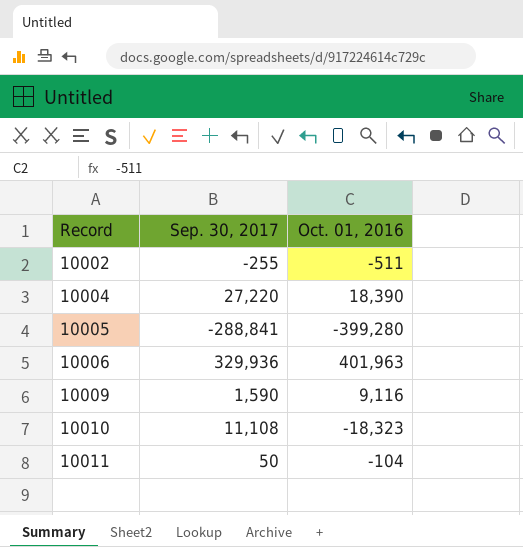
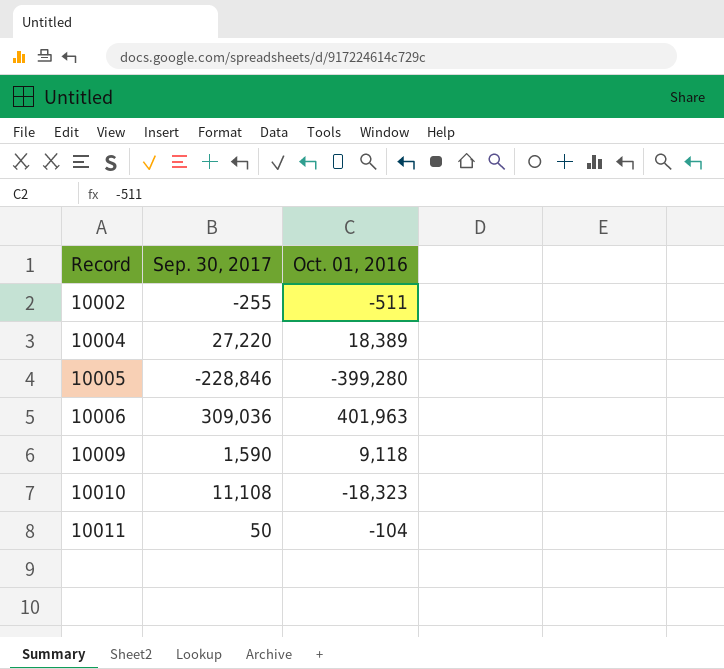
10004 | Oct. 01, 2016: 18,390 -> 18,389
10005 | Sep. 30, 2017: -288,841 -> -228,846
10006 | Sep. 30, 2017: 329,936 -> 309,036
10009 | Oct. 01, 2016: 9,116 -> 9,118

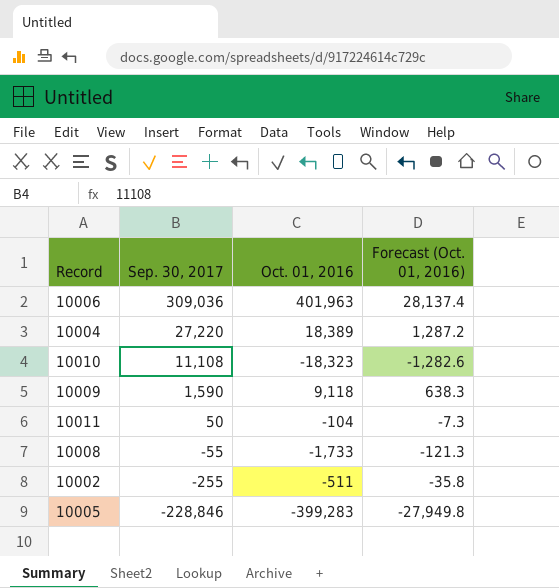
row order: Record ascending -> Sep. 30, 2017 descending
column Forecast (Oct. 01, 2016) | formula: none -> [Oct. 01, 2016] * 0.07
row 10008: none -> -55 | -1,733 | -121.3
10005 | Oct. 01, 2016: -399,280 -> -399,283

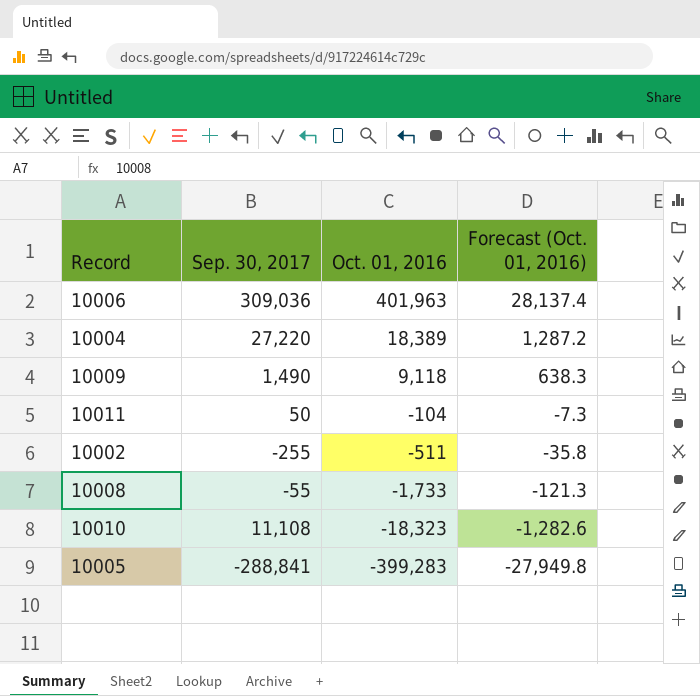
row order: Sep. 30, 2017 descending -> Oct. 01, 2016 descending
10009 | Sep. 30, 2017: 1,590 -> 1,490
10005 | Sep. 30, 2017: -228,846 -> -288,841

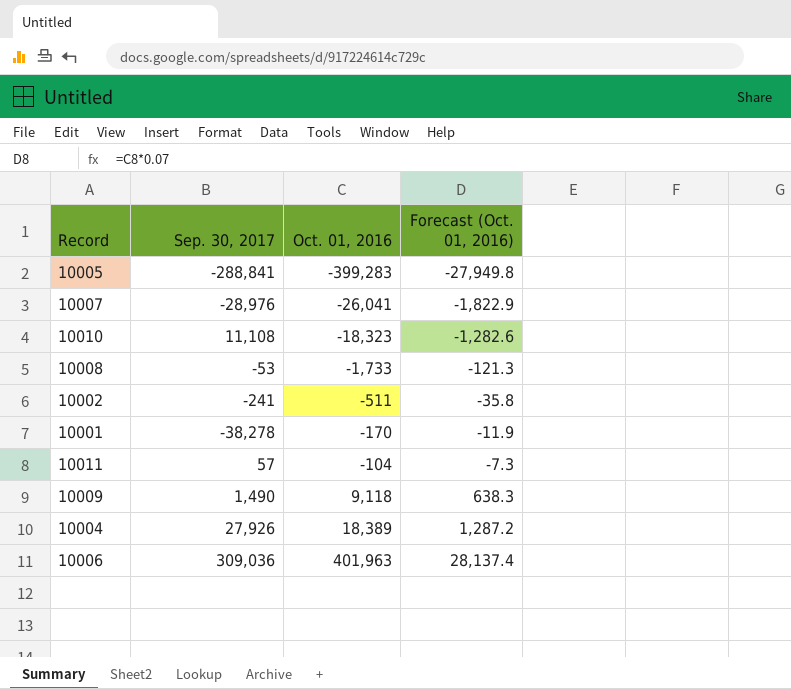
row order: Oct. 01, 2016 descending -> Oct. 01, 2016 ascending
row 10007: none -> -28,976 | -26,041 | -1,822.9
10008 | Sep. 30, 2017: -55 -> -53
10002 | Sep. 30, 2017: -255 -> -241
row 10001: none -> -38,278 | -170 | -11.9
10011 | Sep. 30, 2017: 50 -> 57
10004 | Sep. 30, 2017: 27,220 -> 27,926

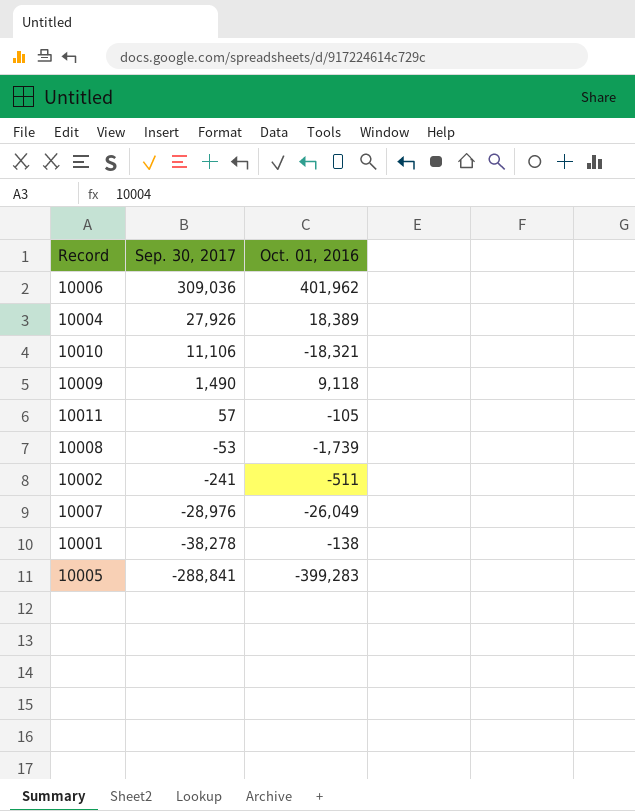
row order: Oct. 01, 2016 ascending -> Sep. 30, 2017 descending
column Forecast (Oct. 01, 2016) | formula: [Oct. 01, 2016] * 0.07 -> none
10006 | Oct. 01, 2016: 401,963 -> 401,962
10010 | Sep. 30, 2017: 11,108 -> 11,106
10010 | Oct. 01, 2016: -18,323 -> -18,321
10011 | Oct. 01, 2016: -104 -> -105
10008 | Oct. 01, 2016: -1,733 -> -1,739
10007 | Oct. 01, 2016: -26,041 -> -26,049
10001 | Oct. 01, 2016: -170 -> -138

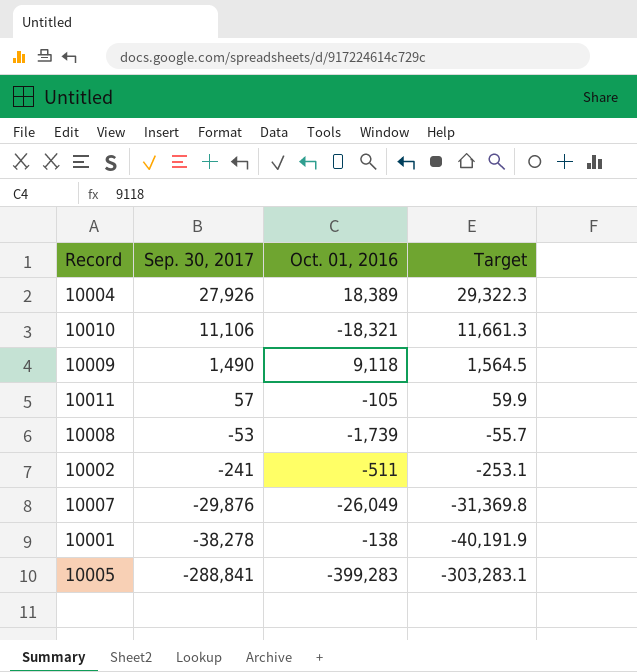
column Target | formula: none -> [Sep. 30, 2017] * 1.05
row 10006: 309,036 | 401,962 -> none
10007 | Sep. 30, 2017: -28,976 -> -29,876

